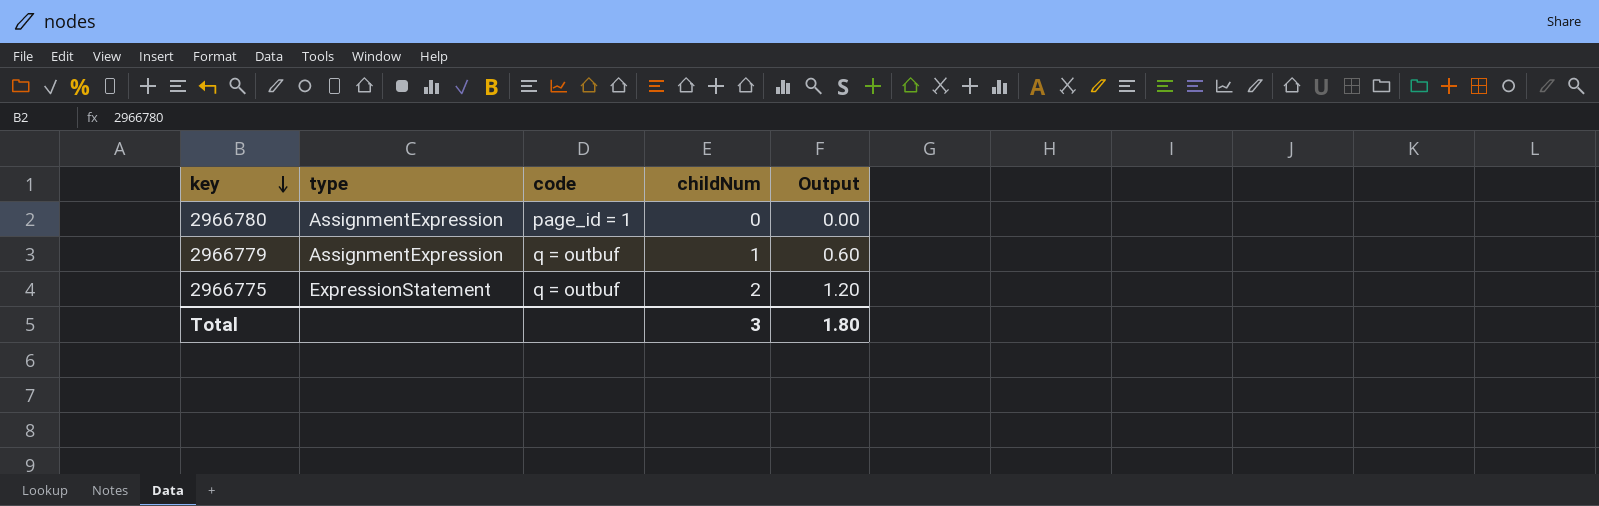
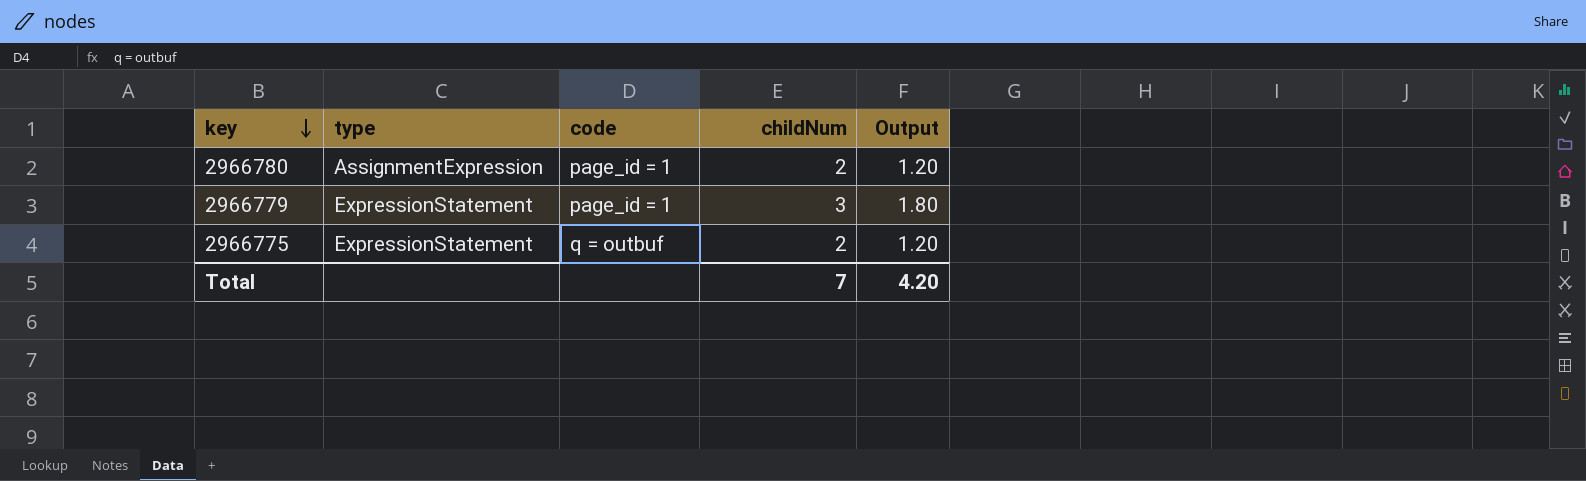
2966780 | childNum: 0 -> 2
2966780 | Output: 0.00 -> 1.20
2966779 | type: AssignmentExpression -> ExpressionStatement
2966779 | code: q = outbuf -> page_id = 1
2966779 | childNum: 1 -> 3
2966779 | Output: 0.60 -> 1.80
Total | childNum: 3 -> 7
Total | Output: 1.80 -> 4.20

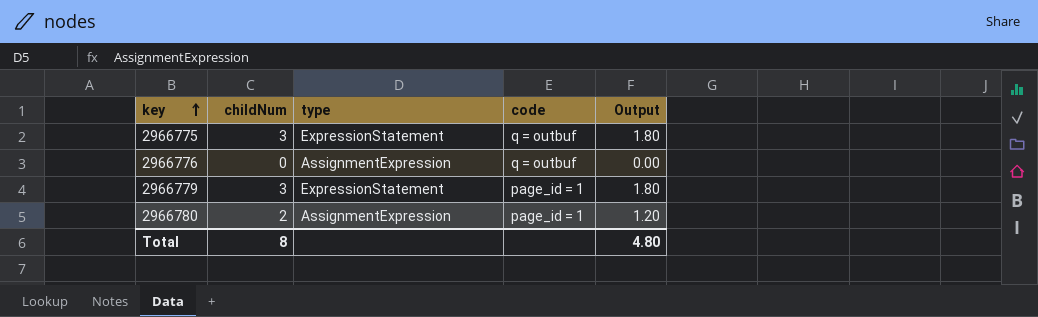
row order: key descending -> key ascending
column childNum | position: 4 -> 2
2966775 | childNum: 2 -> 3
2966775 | Output: 1.20 -> 1.80
row 2966776: none -> 0 | AssignmentExpression | q = outbuf | 0.00
Total | childNum: 7 -> 8
Total | Output: 4.20 -> 4.80

